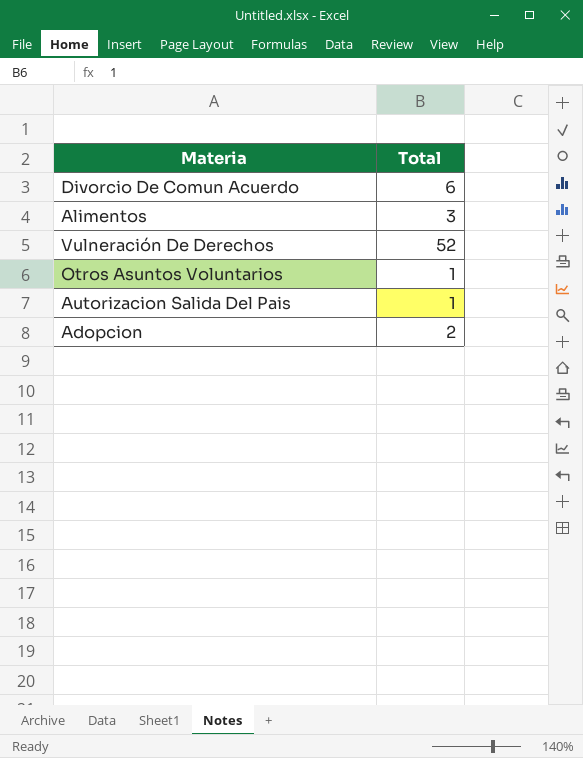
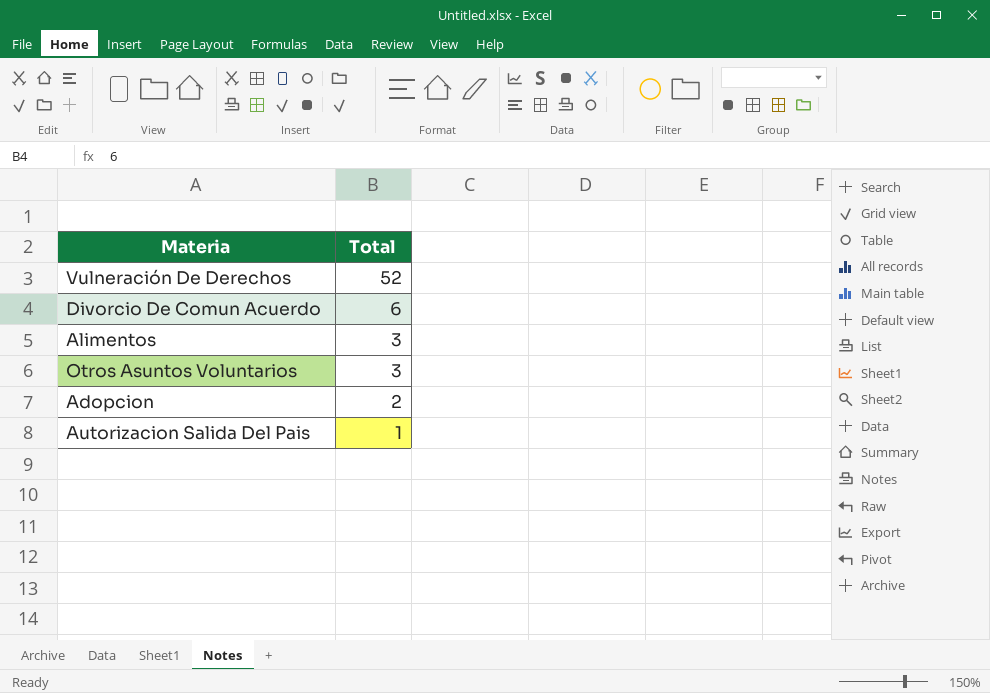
row order: none -> Total descending
Otros Asuntos Voluntarios | Total: 1 -> 3

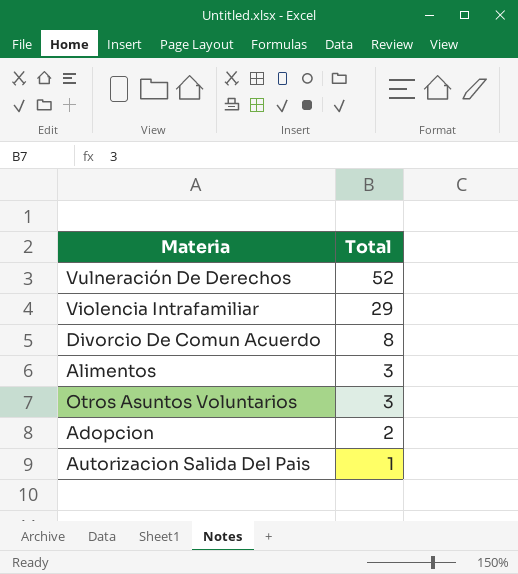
row Violencia Intrafamiliar: none -> 29
Divorcio De Comun Acuerdo | Total: 6 -> 8

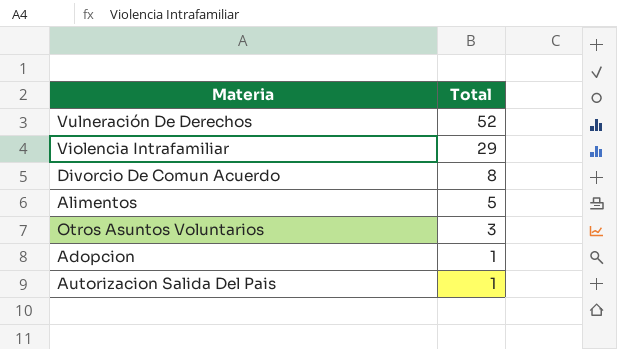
Alimentos | Total: 3 -> 5
Adopcion | Total: 2 -> 1

